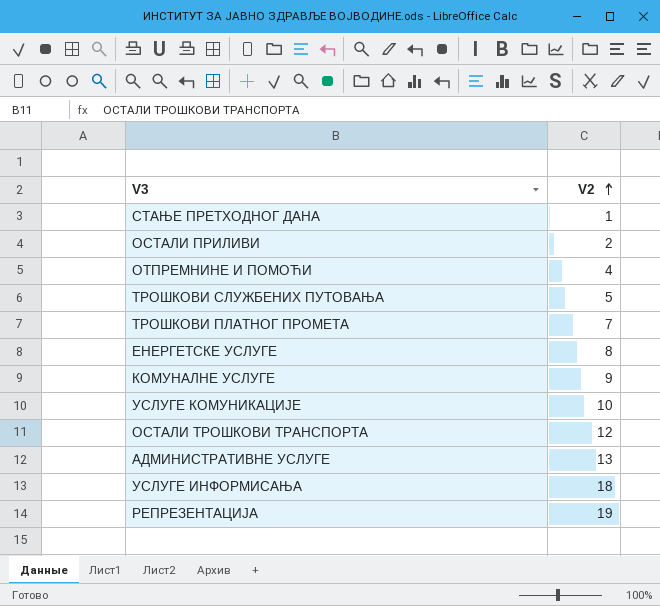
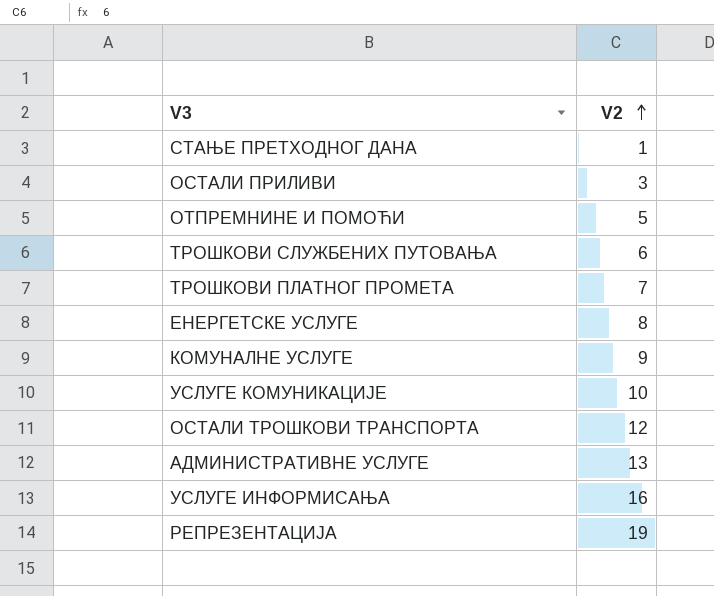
ОСТАЛИ ПРИЛИВИ | V2: 2 -> 3
ОТПРЕМНИНЕ И ПОМОЋИ | V2: 4 -> 5
ТРОШКОВИ СЛУЖБЕНИХ ПУТОВАЊА | V2: 5 -> 6
УСЛУГЕ ИНФОРМИСАЊА | V2: 18 -> 16

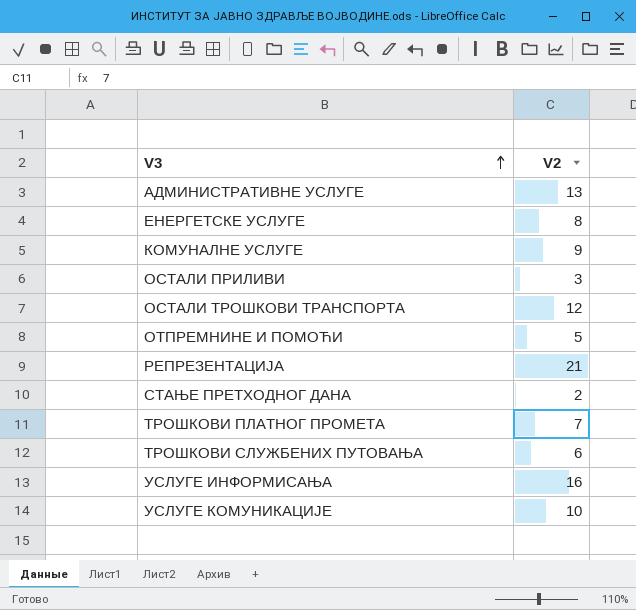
row order: V2 ascending -> V3 ascending
РЕПРЕЗЕНТАЦИЈА | V2: 19 -> 21
СТАЊЕ ПРЕТХОДНОГ ДАНА | V2: 1 -> 2

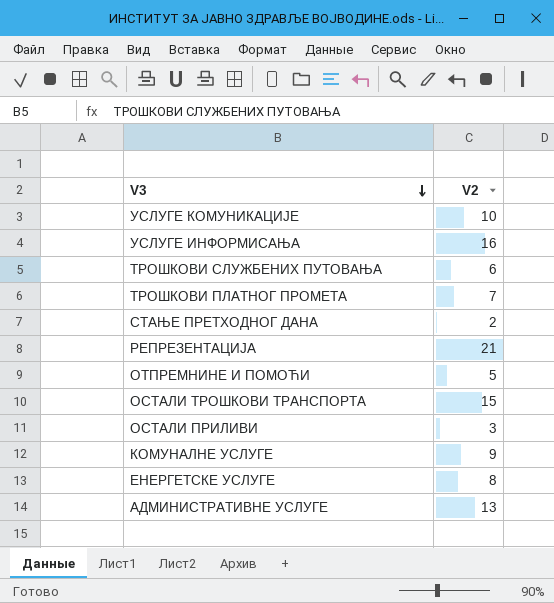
row order: V3 ascending -> V3 descending
ОСТАЛИ ТРОШКОВИ ТРАНСПОРТА | V2: 12 -> 15

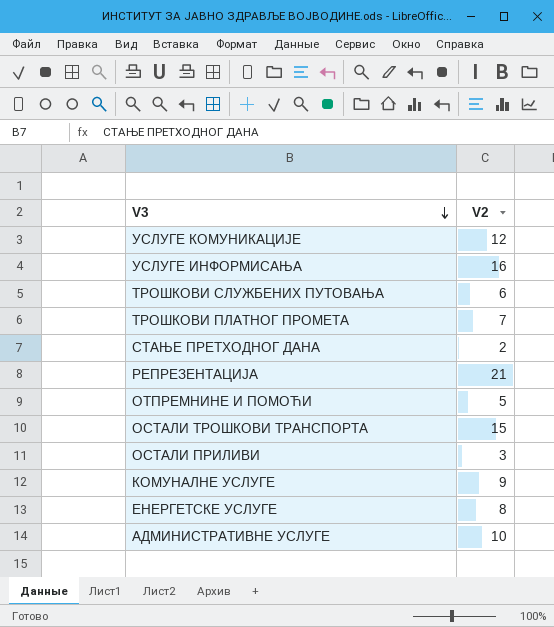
УСЛУГЕ КОМУНИКАЦИЈЕ | V2: 10 -> 12
АДМИНИСТРАТИВНЕ УСЛУГЕ | V2: 13 -> 10

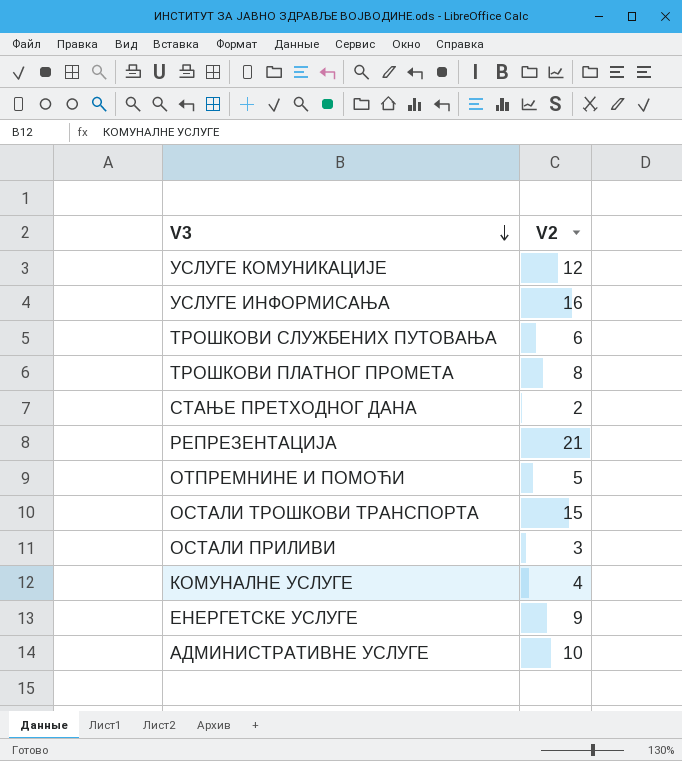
ТРОШКОВИ ПЛАТНОГ ПРОМЕТА | V2: 7 -> 8
КОМУНАЛНЕ УСЛУГЕ | V2: 9 -> 4
ЕНЕРГЕТСКЕ УСЛУГЕ | V2: 8 -> 9

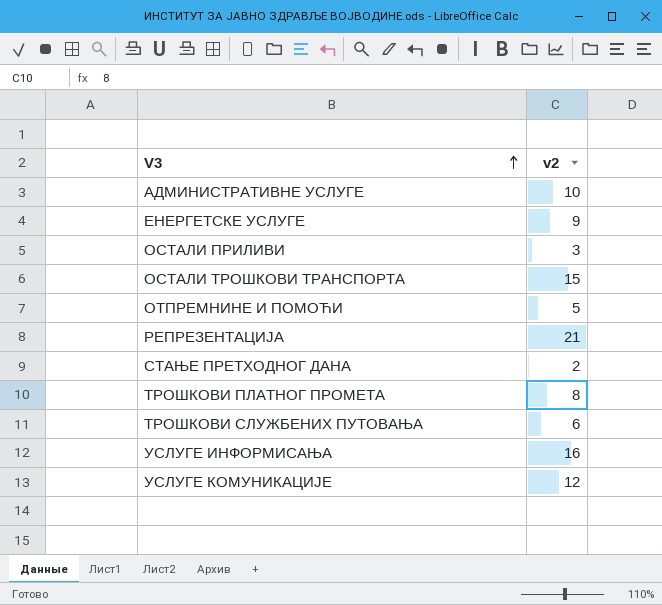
row order: V3 descending -> V3 ascending
column name: V2 -> v2
row КОМУНАЛНЕ УСЛУГЕ: 4 -> none

